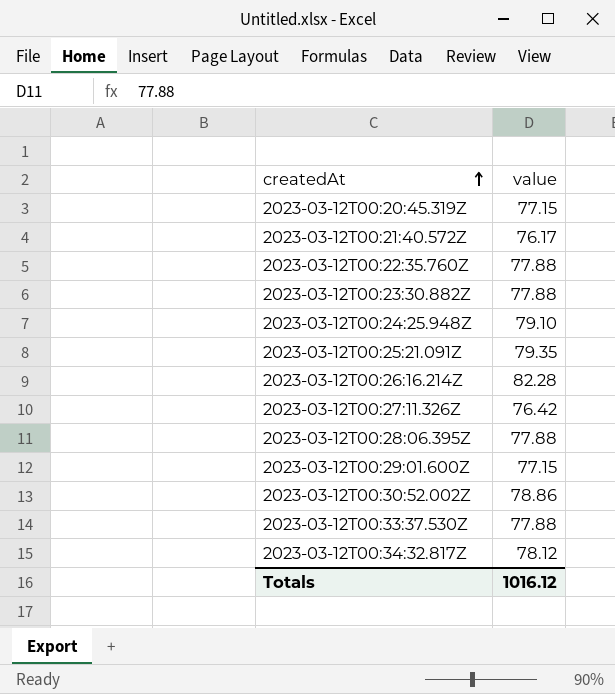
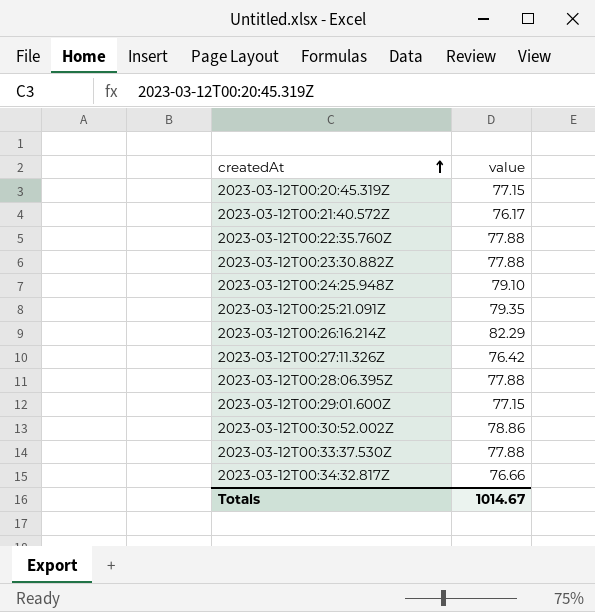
2023-03-12T00:26:16.214Z | value: 82.28 -> 82.29
2023-03-12T00:34:32.817Z | value: 78.12 -> 76.66
Totals | value: 1016.12 -> 1014.67

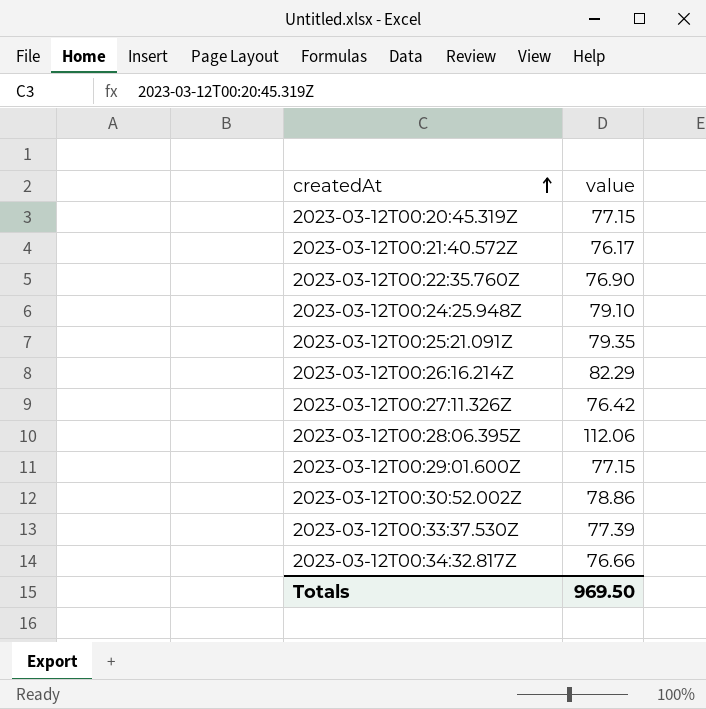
row 2023-03-12T00:23:30.882Z: 77.88 -> none
2023-03-12T00:22:35.760Z | value: 77.88 -> 76.90
2023-03-12T00:28:06.395Z | value: 77.88 -> 112.06
2023-03-12T00:33:37.530Z | value: 77.88 -> 77.39
Totals | value: 1014.67 -> 969.50

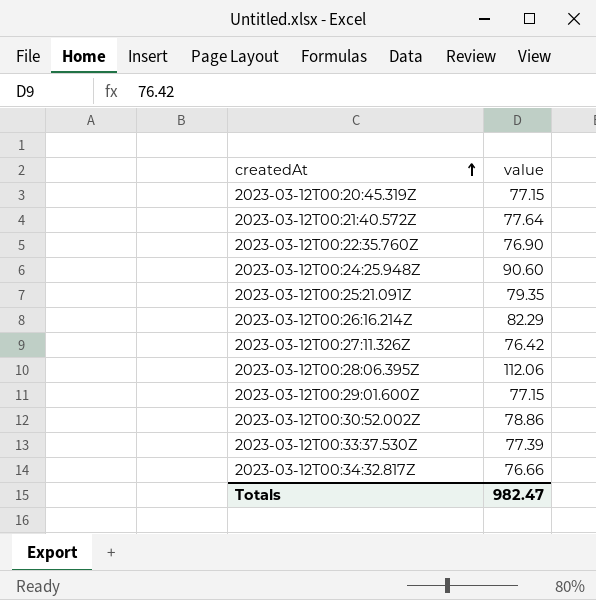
2023-03-12T00:21:40.572Z | value: 76.17 -> 77.64
2023-03-12T00:24:25.948Z | value: 79.10 -> 90.60
Totals | value: 969.50 -> 982.47

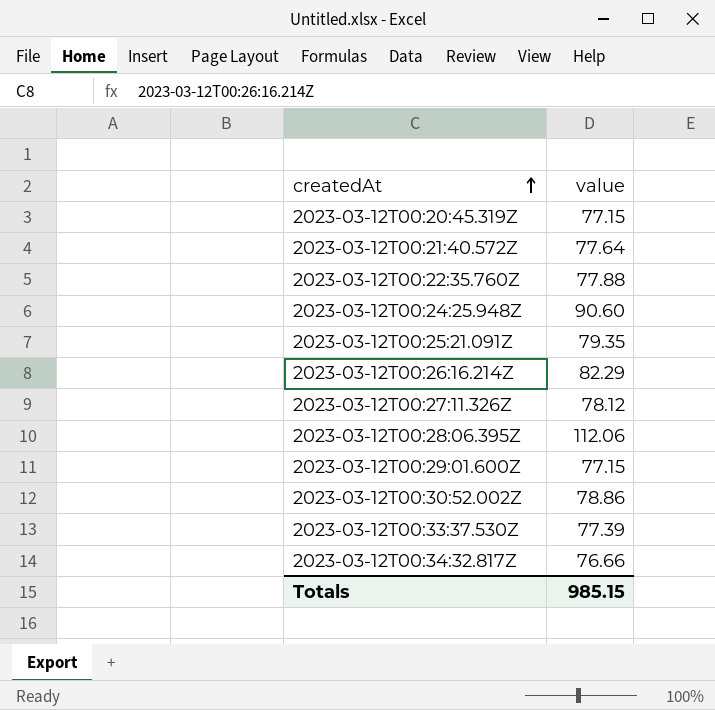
2023-03-12T00:22:35.760Z | value: 76.90 -> 77.88
2023-03-12T00:27:11.326Z | value: 76.42 -> 78.12
Totals | value: 982.47 -> 985.15

